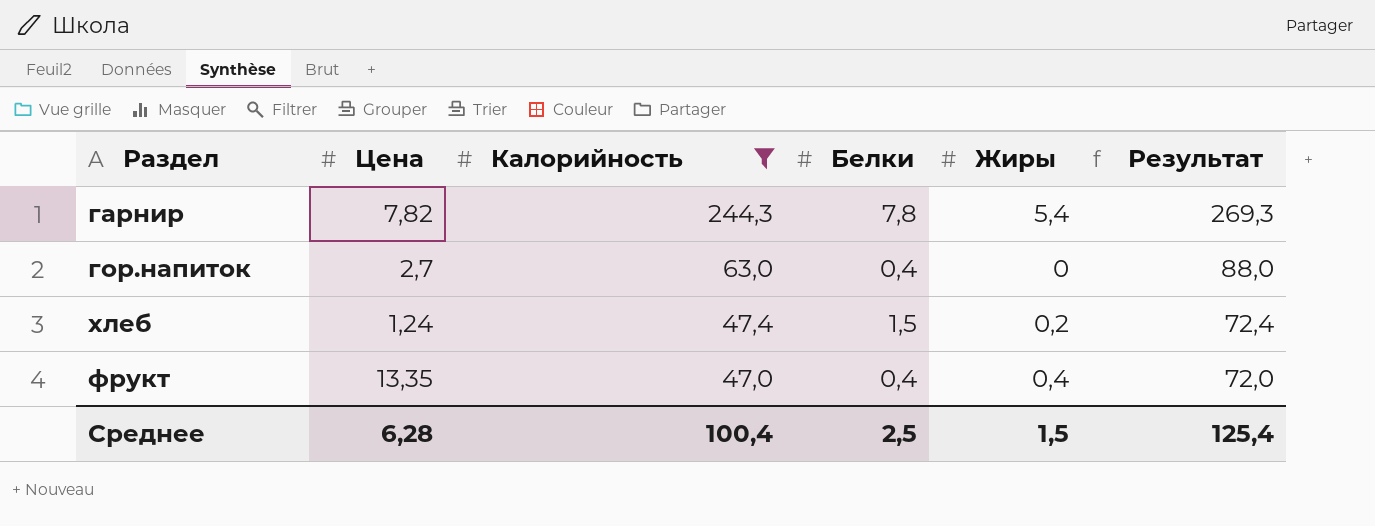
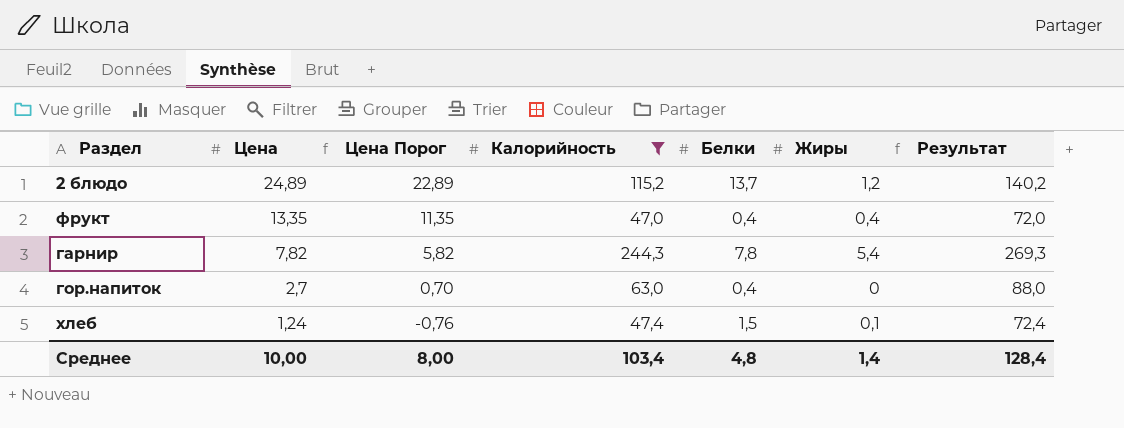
row order: Калорийность descending -> Цена descending
column Цена Порог | formula: none -> [Цена] - 2
row 2 блюдо: none -> 24,89 | 22,89 | 115,2 | 13,7 | 1,2 | 140,2
хлеб | Жиры: 0,2 -> 0,1
Среднее | Цена: 6,28 -> 10,00
Среднее | Калорийность: 100,4 -> 103,4
Среднее | Белки: 2,5 -> 4,8
Среднее | Жиры: 1,5 -> 1,4
Среднее | Результат: 125,4 -> 128,4

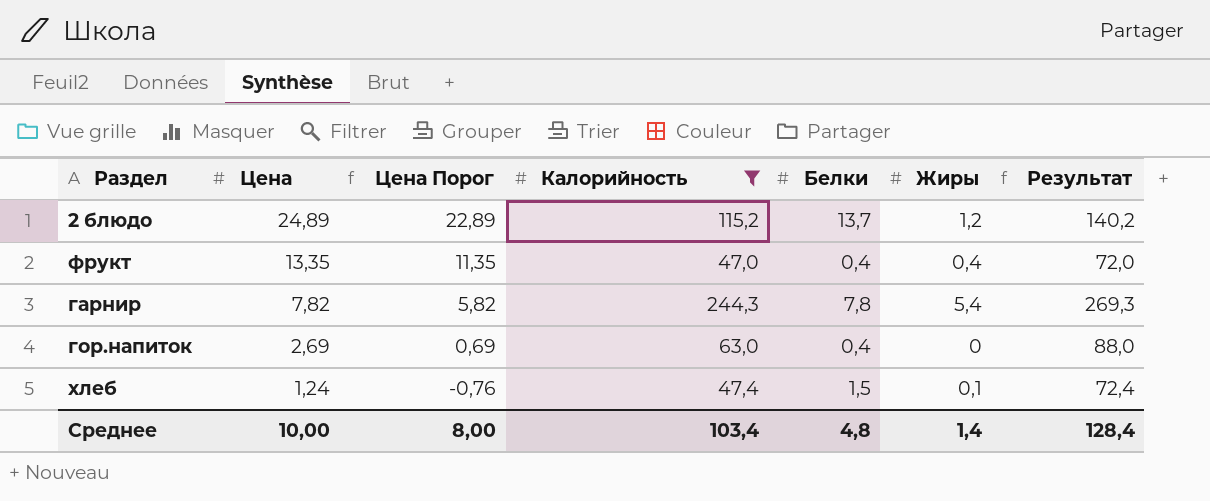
гор.напиток | Цена: 2,7 -> 2,69
гор.напиток | Цена Порог: 0,70 -> 0,69

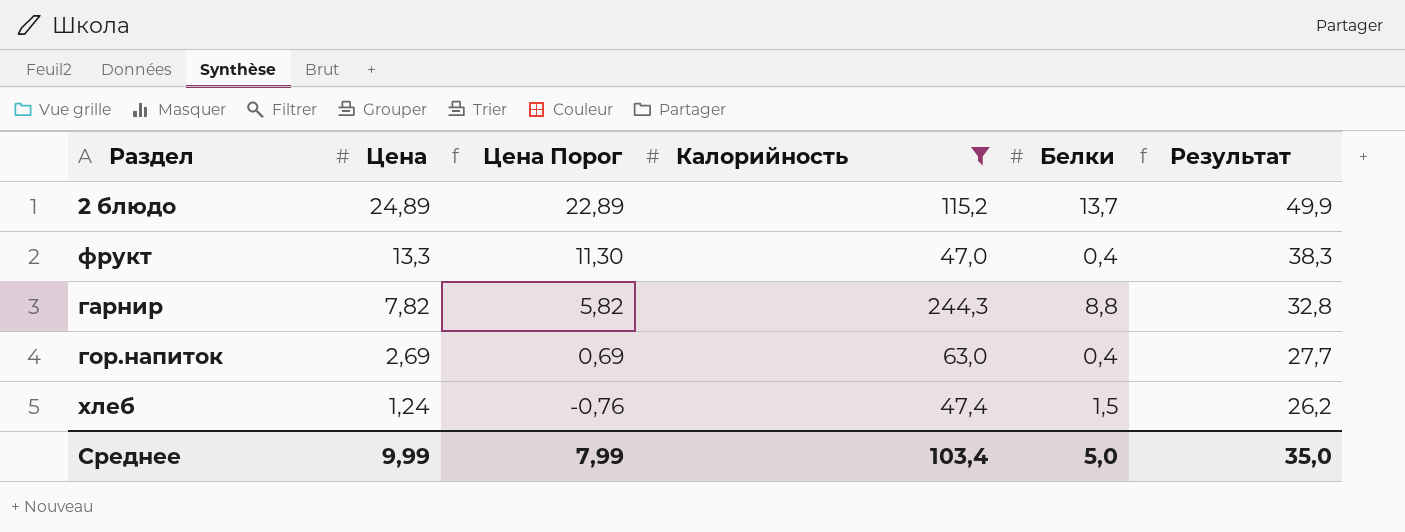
column Жиры | position: 6 -> none
column Результат | formula: [Калорийность] + 25 -> [Цена] + 25
фрукт | Цена: 13,35 -> 13,3
фрукт | Цена Порог: 11,35 -> 11,30
гарнир | Белки: 7,8 -> 8,8
Среднее | Цена: 10,00 -> 9,99
Среднее | Цена Порог: 8,00 -> 7,99
Среднее | Белки: 4,8 -> 5,0
Среднее | Результат: 128,4 -> 35,0

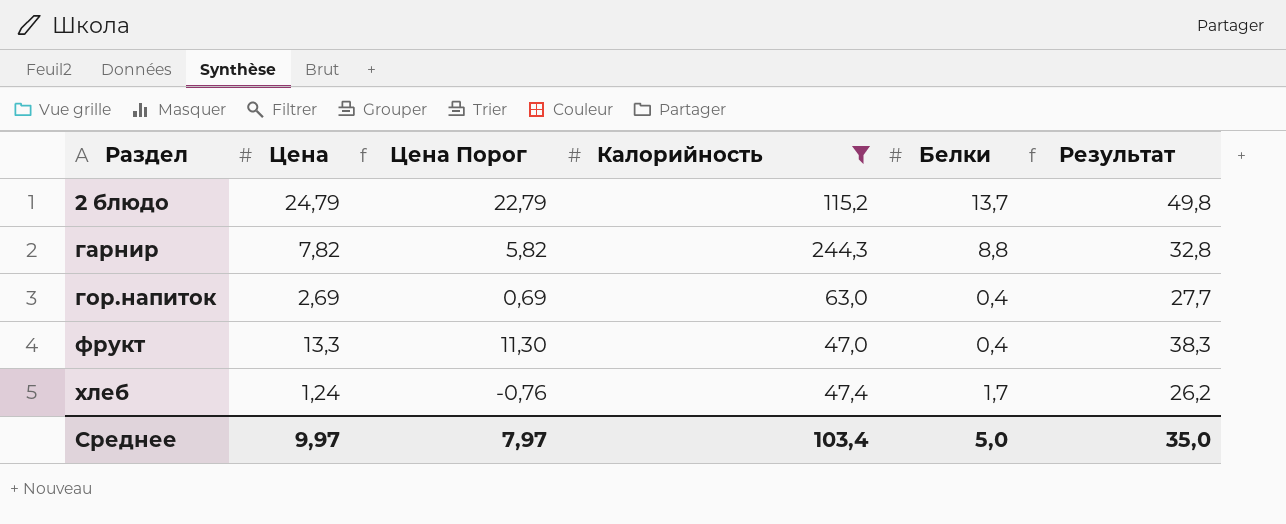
row order: Цена descending -> Раздел ascending
2 блюдо | Цена: 24,89 -> 24,79
2 блюдо | Цена Порог: 22,89 -> 22,79
2 блюдо | Результат: 49,9 -> 49,8
хлеб | Белки: 1,5 -> 1,7
Среднее | Цена: 9,99 -> 9,97
Среднее | Цена Порог: 7,99 -> 7,97

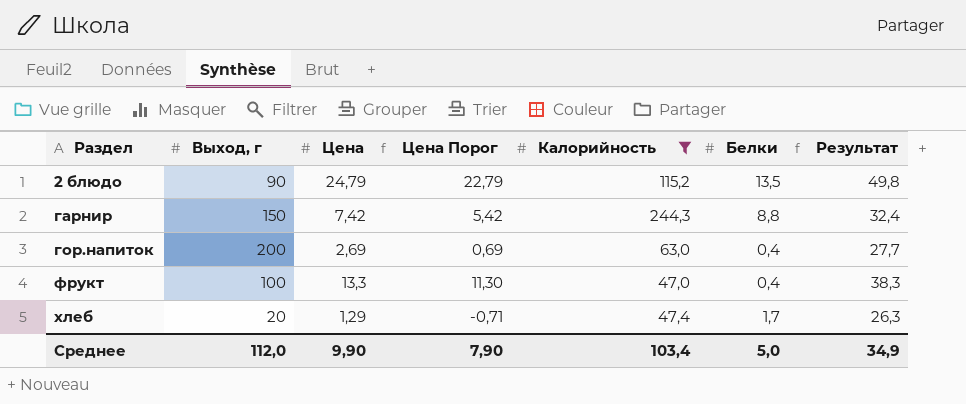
column Выход, г | position: none -> 2
2 блюдо | Белки: 13,7 -> 13,5
гарнир | Цена: 7,82 -> 7,42
гарнир | Цена Порог: 5,82 -> 5,42
гарнир | Результат: 32,8 -> 32,4
хлеб | Цена: 1,24 -> 1,29
хлеб | Цена Порог: -0,76 -> -0,71
хлеб | Результат: 26,2 -> 26,3
Среднее | Цена: 9,97 -> 9,90
Среднее | Цена Порог: 7,97 -> 7,90
Среднее | Результат: 35,0 -> 34,9

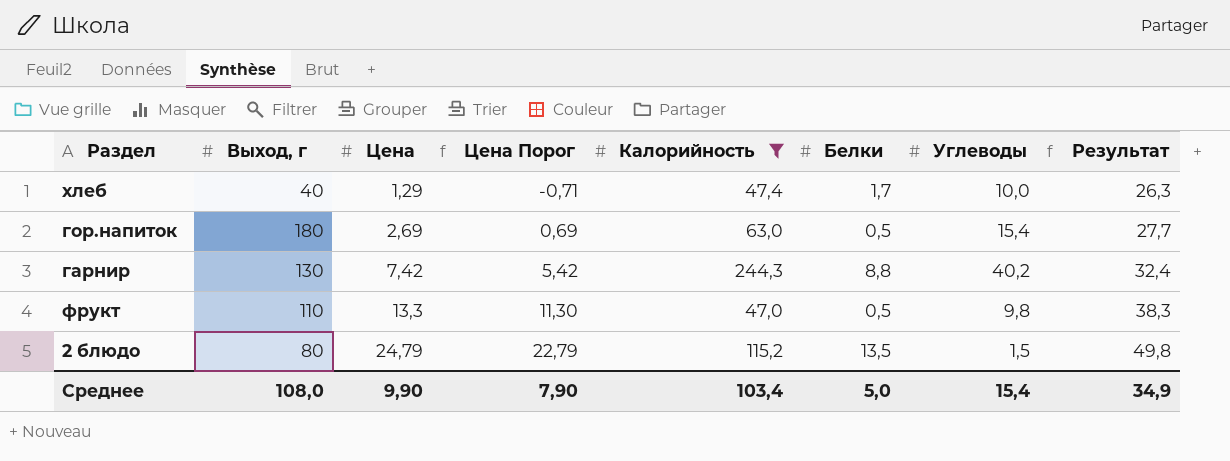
row order: Раздел ascending -> Цена ascending
column Углеводы | position: none -> 7
хлеб | Выход, г: 20 -> 40
гор.напиток | Выход, г: 200 -> 180
гор.напиток | Белки: 0,4 -> 0,5
гарнир | Выход, г: 150 -> 130
фрукт | Выход, г: 100 -> 110
фрукт | Белки: 0,4 -> 0,5
2 блюдо | Выход, г: 90 -> 80
Среднее | Выход, г: 112,0 -> 108,0

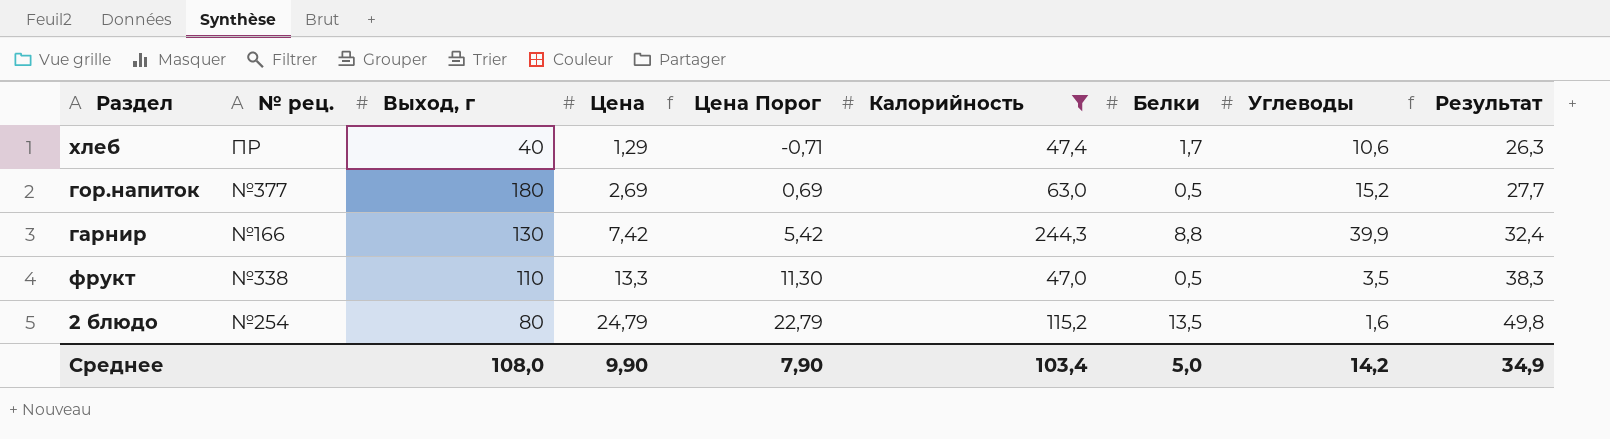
column № рец. | position: none -> 2
хлеб | Углеводы: 10,0 -> 10,6
гор.напиток | Углеводы: 15,4 -> 15,2
гарнир | Углеводы: 40,2 -> 39,9
фрукт | Углеводы: 9,8 -> 3,5
2 блюдо | Углеводы: 1,5 -> 1,6
Среднее | Углеводы: 15,4 -> 14,2

